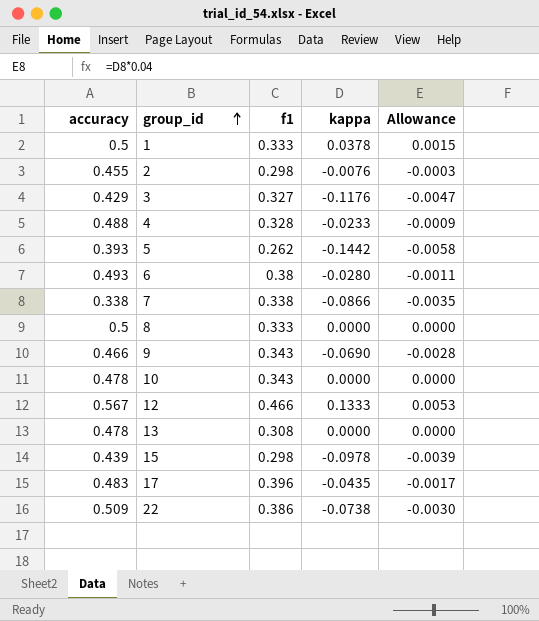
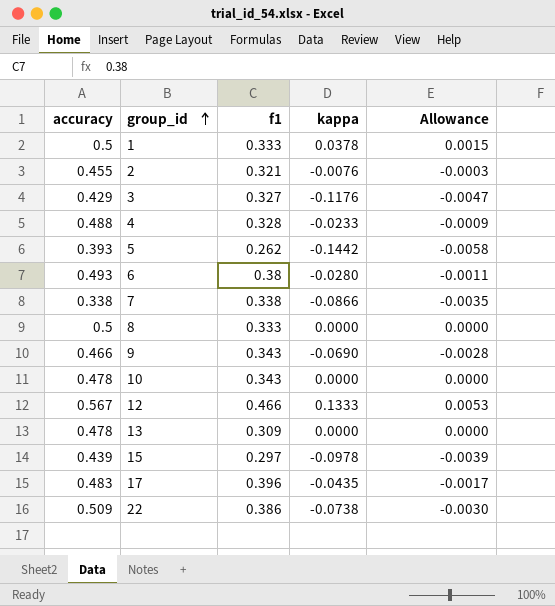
2 | f1: 0.298 -> 0.321
13 | f1: 0.308 -> 0.309
15 | f1: 0.298 -> 0.297

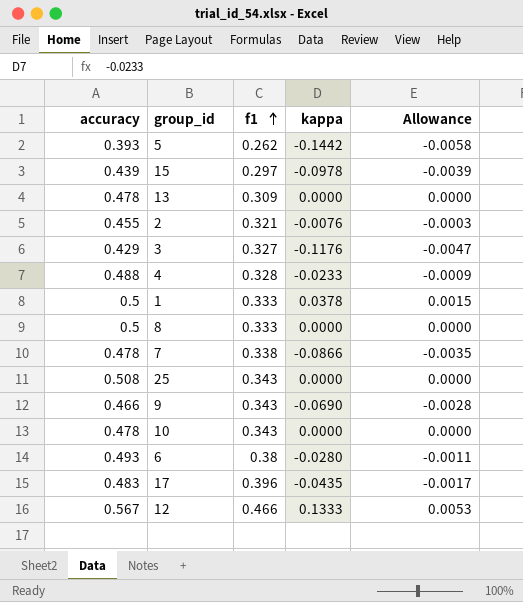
row order: group_id ascending -> f1 ascending
row 22: 0.509 | 0.386 | -0.0738 | -0.0030 -> none
7 | accuracy: 0.338 -> 0.478
row 25: none -> 0.508 | 0.343 | 0.0000 | 0.0000

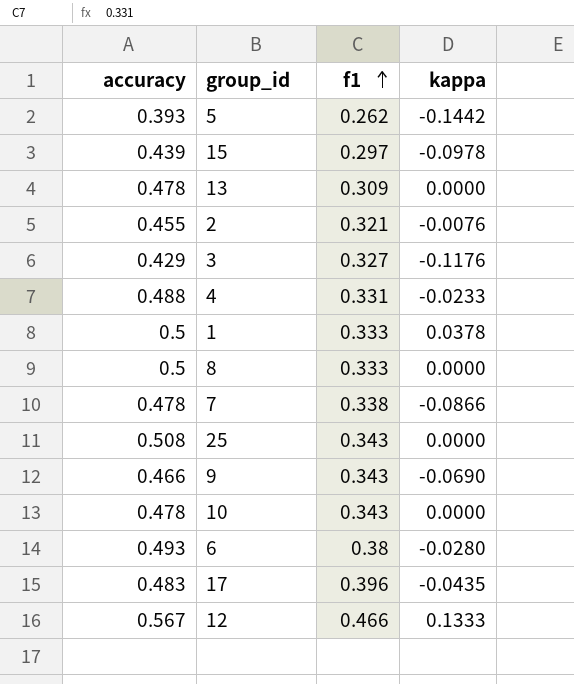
column Allowance | formula: [kappa] * 0.04 -> none
4 | f1: 0.328 -> 0.331

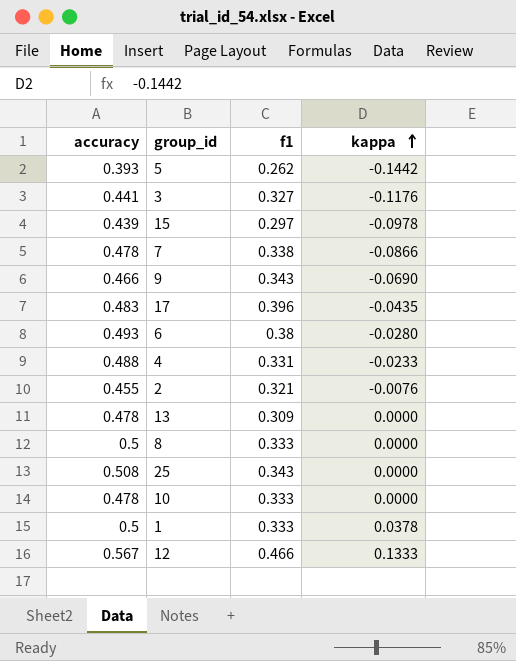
row order: f1 ascending -> kappa ascending
3 | accuracy: 0.429 -> 0.441
10 | f1: 0.343 -> 0.333

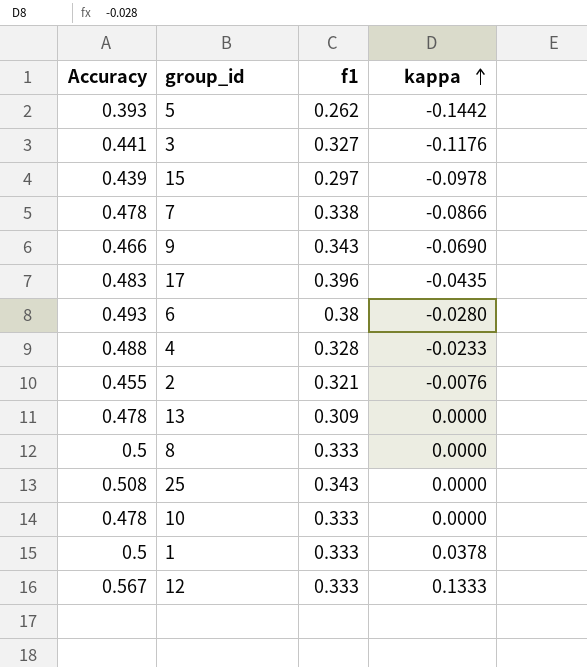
column name: accuracy -> Accuracy
4 | f1: 0.331 -> 0.328
12 | f1: 0.466 -> 0.333

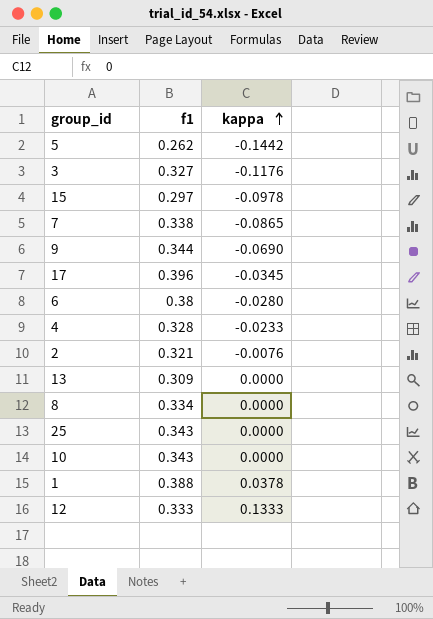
column Accuracy | position: 1 -> none
7 | kappa: -0.0866 -> -0.0865
9 | f1: 0.343 -> 0.344
17 | kappa: -0.0435 -> -0.0345
8 | f1: 0.333 -> 0.334
10 | f1: 0.333 -> 0.343
1 | f1: 0.333 -> 0.388

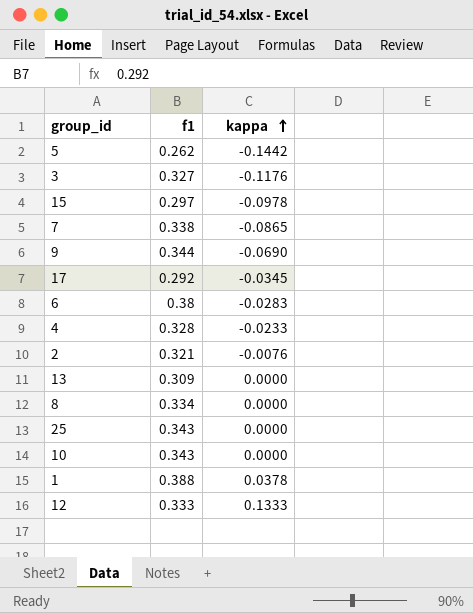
17 | f1: 0.396 -> 0.292
6 | kappa: -0.0280 -> -0.0283

